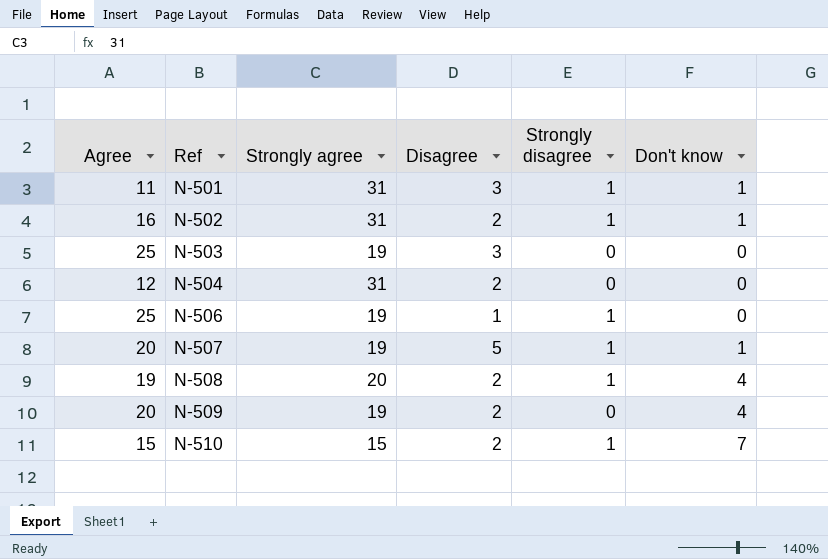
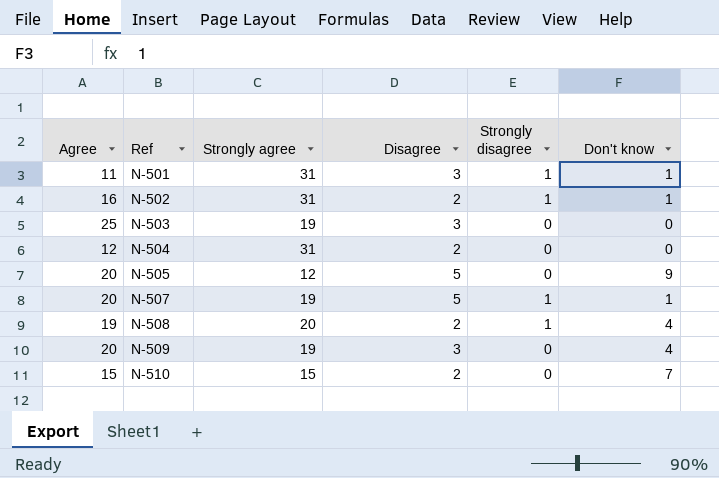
row N-506: 25 | 19 | 1 | 1 | 0 -> none
row N-505: none -> 20 | 12 | 5 | 0 | 9
N-509 | Disagree: 2 -> 3
N-510 | Strongly disagree: 1 -> 0

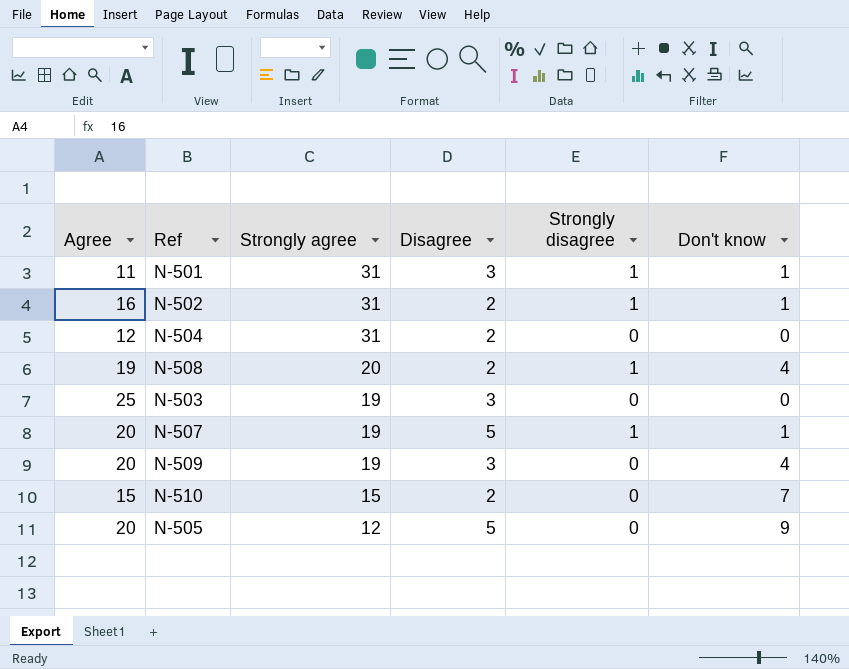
row order: Ref ascending -> Strongly agree descending

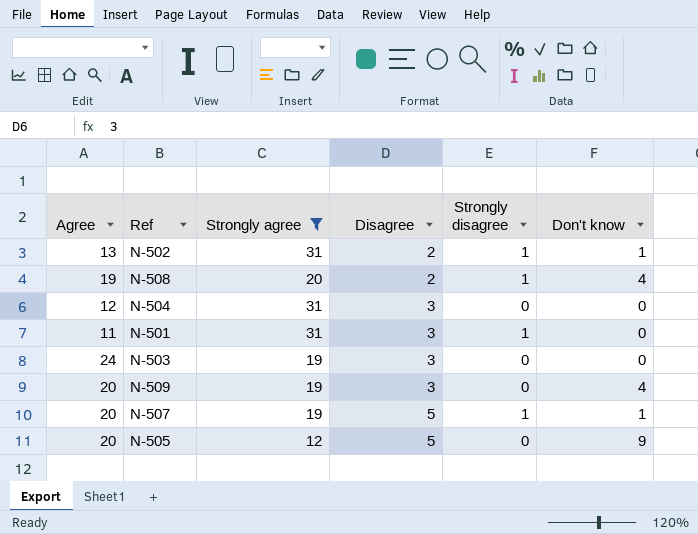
filter: none -> Strongly agree != 15
row order: Strongly agree descending -> Disagree ascending
N-502 | Agree: 16 -> 13
N-504 | Disagree: 2 -> 3
N-501 | Don't know: 1 -> 0
N-503 | Agree: 25 -> 24

